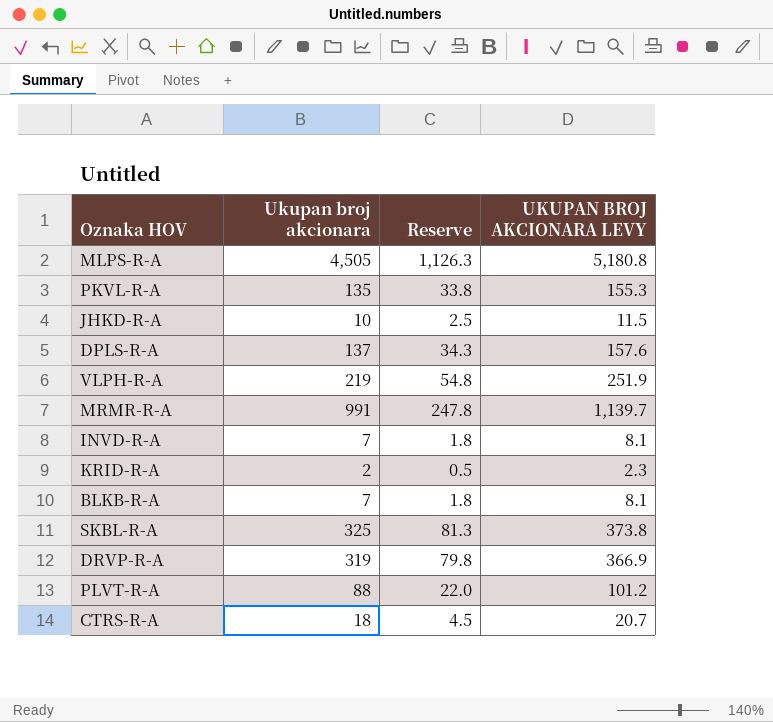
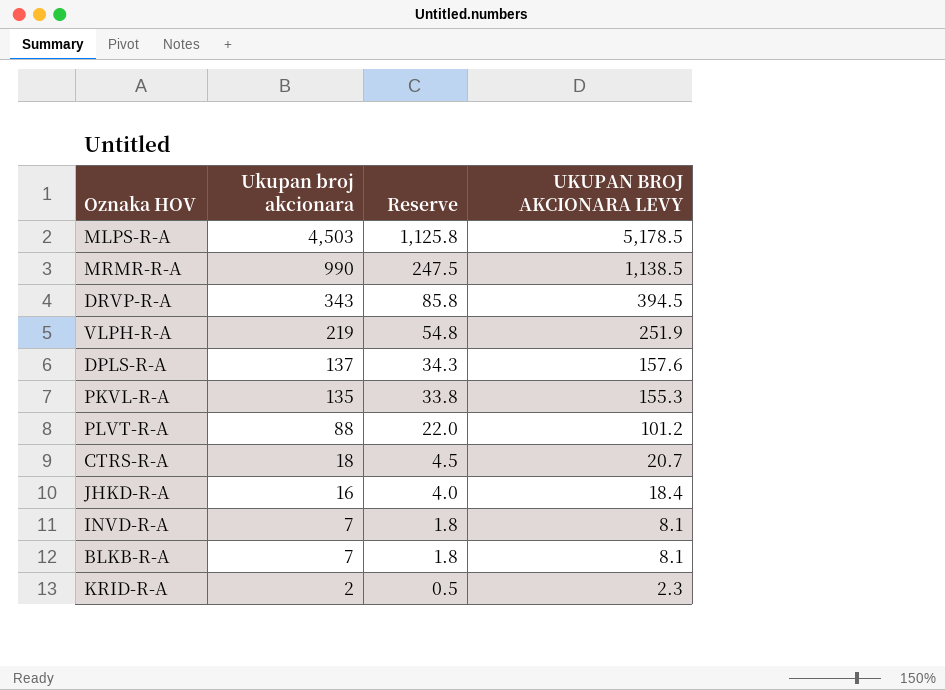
row order: none -> Ukupan broj akcionara descending
row SKBL-R-A: 325 | 81.3 | 373.8 -> none
MLPS-R-A | Ukupan broj akcionara: 4,505 -> 4,503
MLPS-R-A | Reserve: 1,126.3 -> 1,125.8
MLPS-R-A | UKUPAN BROJ AKCIONARA LEVY: 5,180.8 -> 5,178.5
MRMR-R-A | Ukupan broj akcionara: 991 -> 990
MRMR-R-A | Reserve: 247.8 -> 247.5
MRMR-R-A | UKUPAN BROJ AKCIONARA LEVY: 1,139.7 -> 1,138.5
DRVP-R-A | Ukupan broj akcionara: 319 -> 343
DRVP-R-A | Reserve: 79.8 -> 85.8
DRVP-R-A | UKUPAN BROJ AKCIONARA LEVY: 366.9 -> 394.5
JHKD-R-A | Ukupan broj akcionara: 10 -> 16
JHKD-R-A | Reserve: 2.5 -> 4.0
JHKD-R-A | UKUPAN BROJ AKCIONARA LEVY: 11.5 -> 18.4

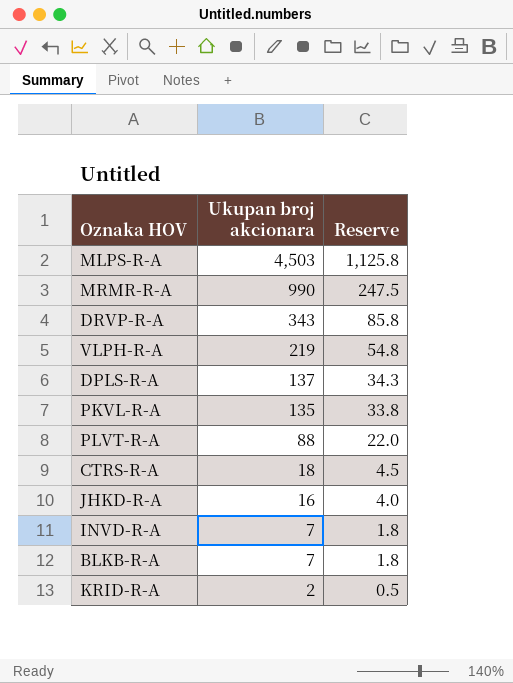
column UKUPAN BROJ AKCIONARA LEVY | formula: [Ukupan broj akcionara] * 1.15 -> none

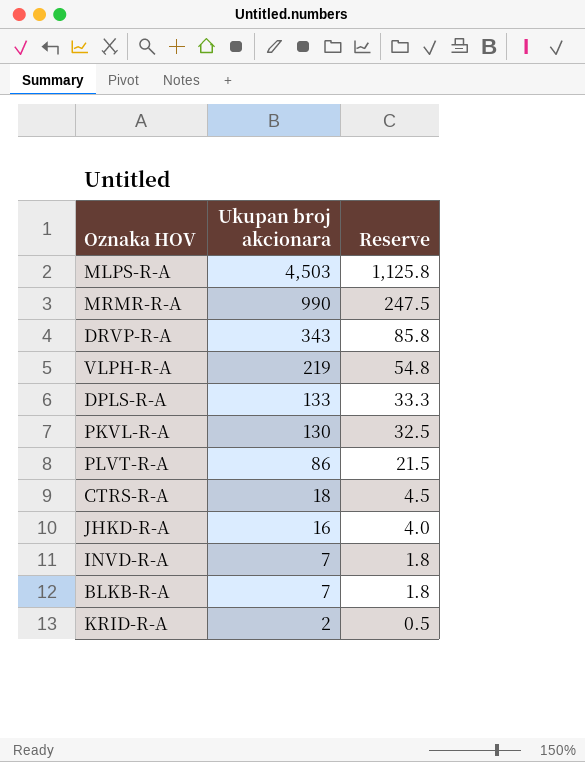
DPLS-R-A | Ukupan broj akcionara: 137 -> 133
DPLS-R-A | Reserve: 34.3 -> 33.3
PKVL-R-A | Ukupan broj akcionara: 135 -> 130
PKVL-R-A | Reserve: 33.8 -> 32.5
PLVT-R-A | Ukupan broj akcionara: 88 -> 86
PLVT-R-A | Reserve: 22.0 -> 21.5

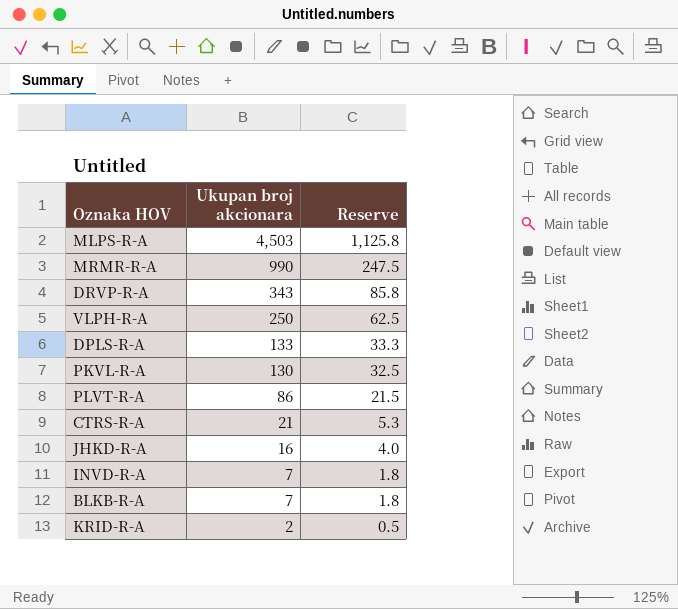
VLPH-R-A | Ukupan broj akcionara: 219 -> 250
VLPH-R-A | Reserve: 54.8 -> 62.5
CTRS-R-A | Ukupan broj akcionara: 18 -> 21
CTRS-R-A | Reserve: 4.5 -> 5.3

